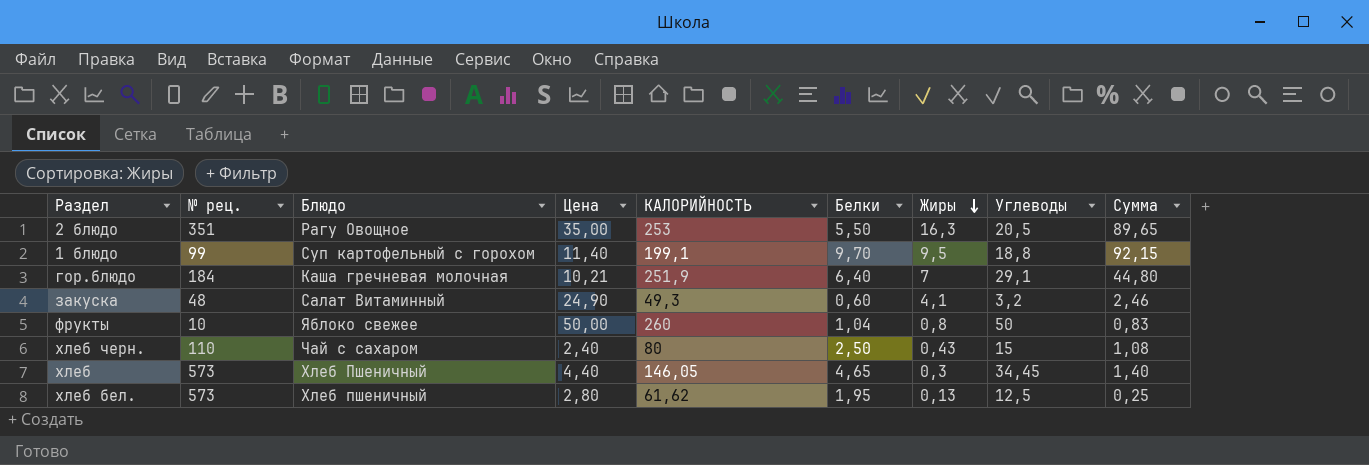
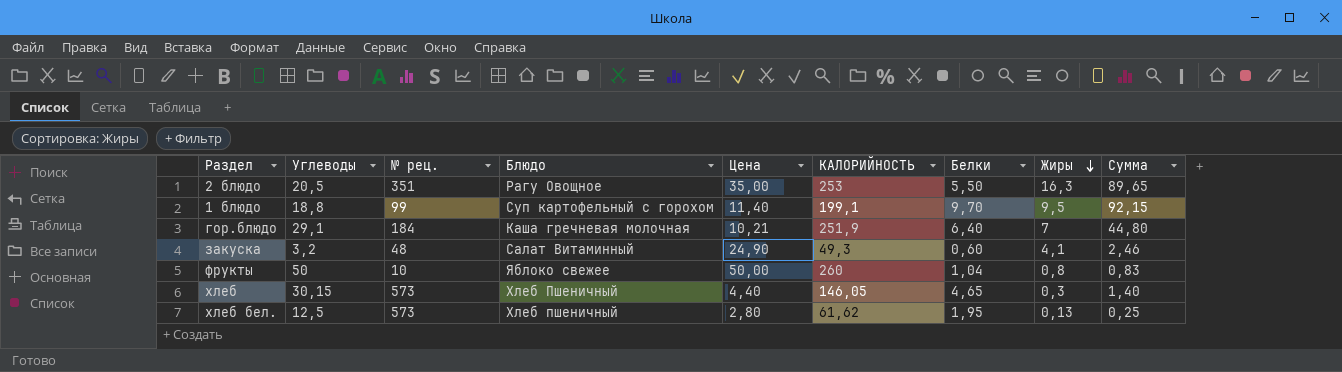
column Углеводы | position: 8 -> 2
row хлеб черн.: 110 | Чай с сахаром | 2,40 | 80 | 2,50 | 0,43 | 15 | 1,08 -> none
хлеб | Углеводы: 34,45 -> 30,15

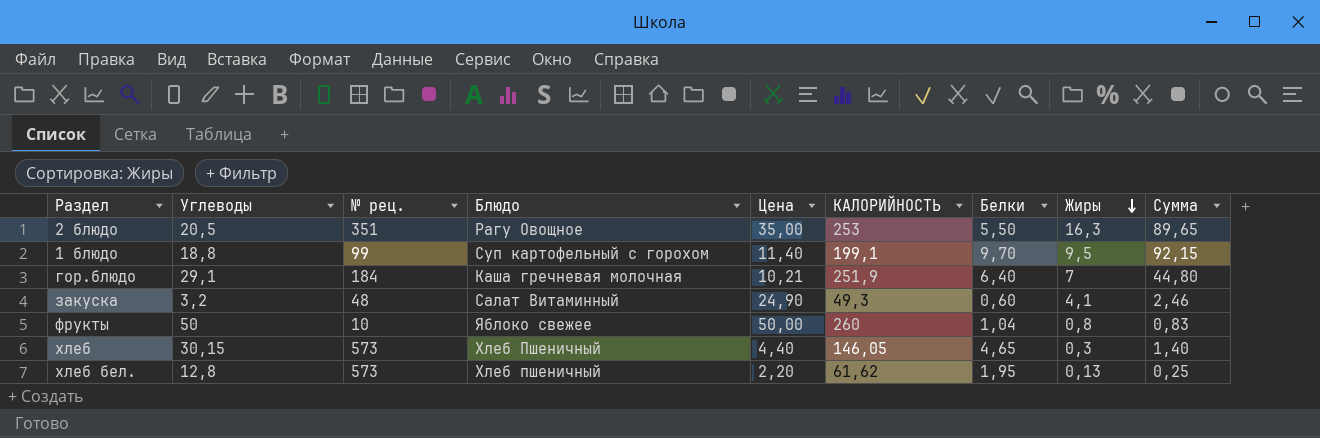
хлеб бел. | Углеводы: 12,5 -> 12,8
хлеб бел. | Цена: 2,80 -> 2,20

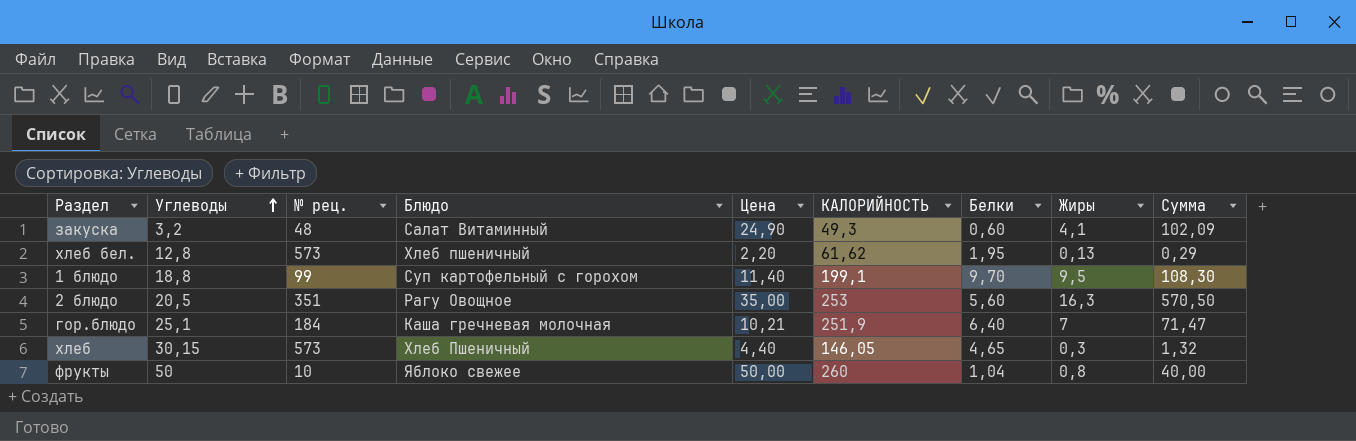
row order: Жиры descending -> Углеводы ascending
column Сумма | formula: [Белки] * [Жиры] -> [Цена] * [Жиры]
2 блюдо | Белки: 5,50 -> 5,60
гор.блюдо | Углеводы: 29,1 -> 25,1

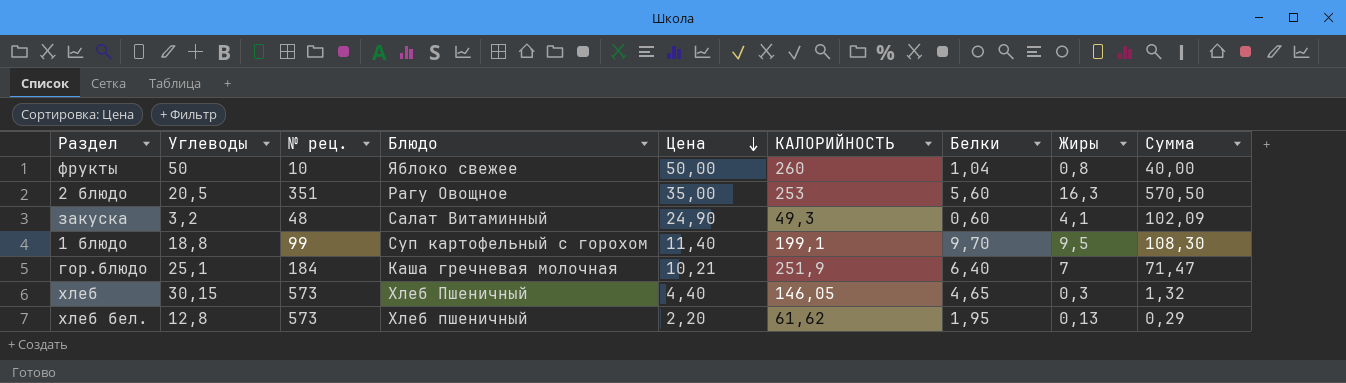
row order: Углеводы ascending -> Цена descending

